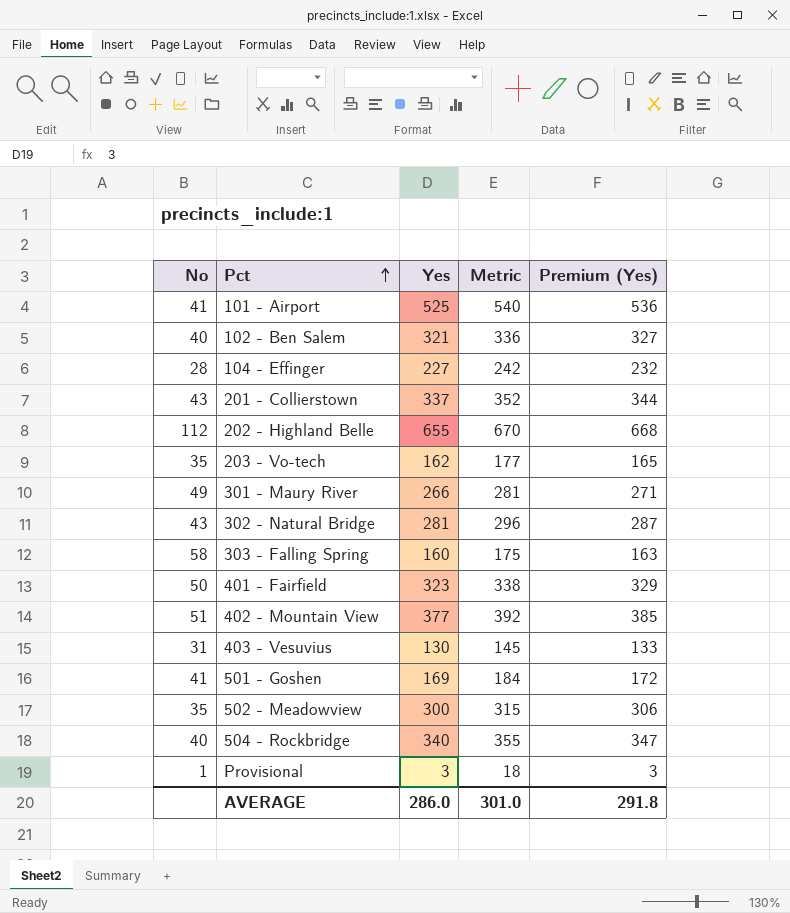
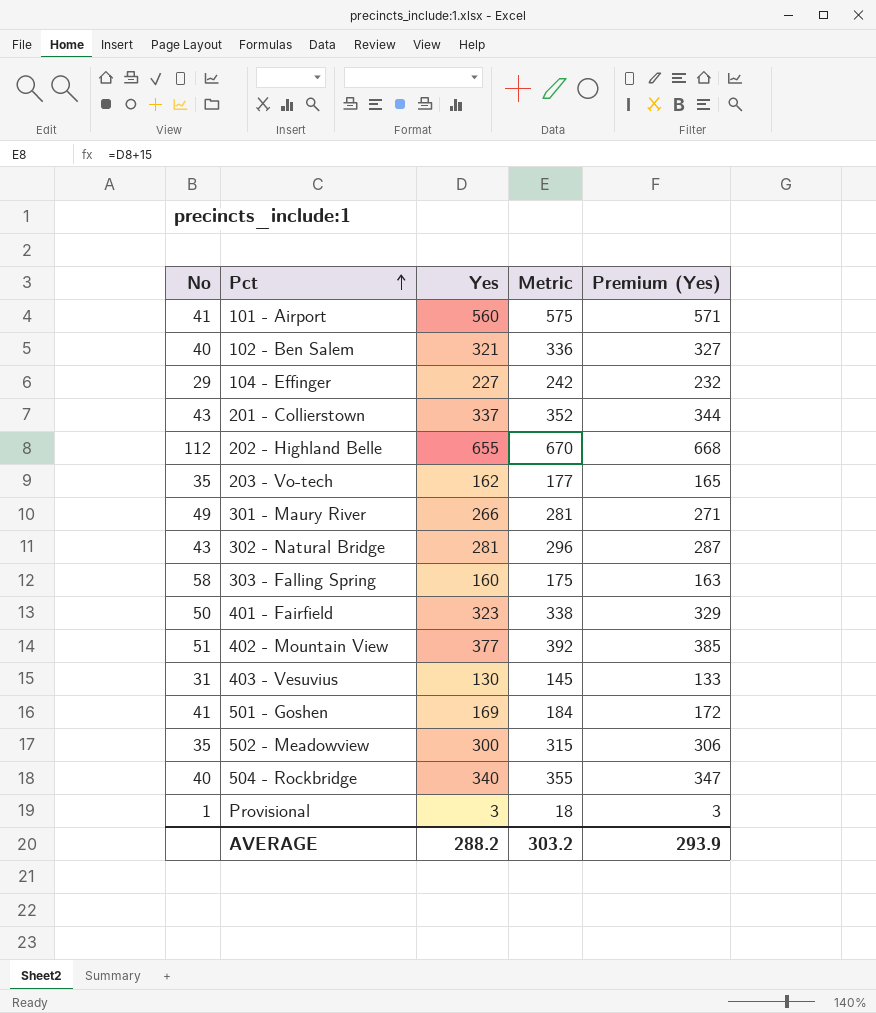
101 - Airport | Yes: 525 -> 560
101 - Airport | Metric: 540 -> 575
101 - Airport | Premium (Yes): 536 -> 571
104 - Effinger | No: 28 -> 29
AVERAGE | Yes: 286.0 -> 288.2
AVERAGE | Metric: 301.0 -> 303.2
AVERAGE | Premium (Yes): 291.8 -> 293.9

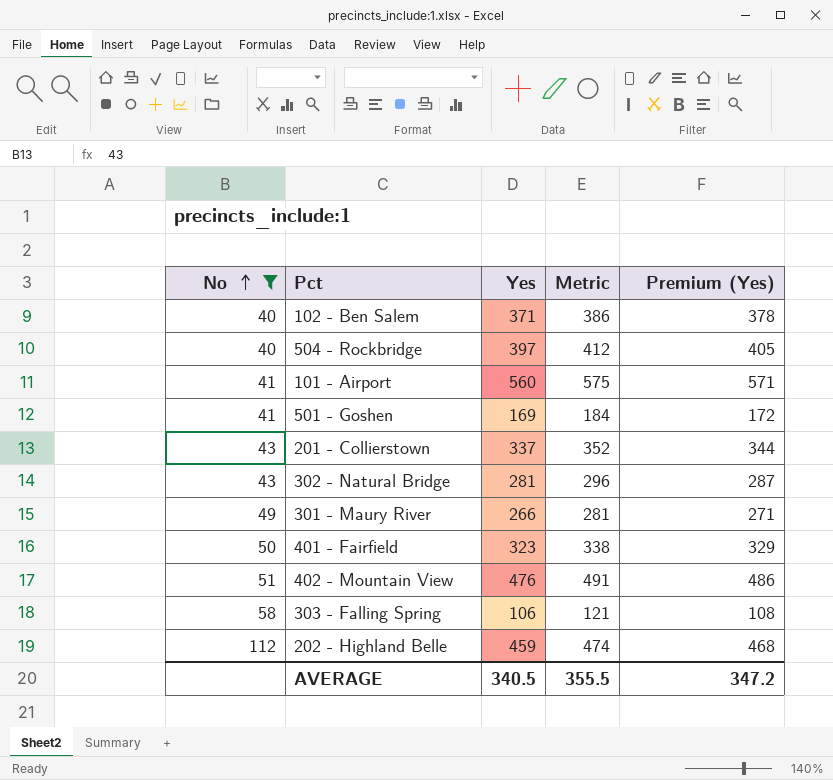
filter: none -> No >= 40
row order: Pct ascending -> No ascending
102 - Ben Salem | Yes: 321 -> 371
102 - Ben Salem | Metric: 336 -> 386
102 - Ben Salem | Premium (Yes): 327 -> 378
504 - Rockbridge | Yes: 340 -> 397
504 - Rockbridge | Metric: 355 -> 412
504 - Rockbridge | Premium (Yes): 347 -> 405
402 - Mountain View | Yes: 377 -> 476
402 - Mountain View | Metric: 392 -> 491
402 - Mountain View | Premium (Yes): 385 -> 486
303 - Falling Spring | Yes: 160 -> 106
303 - Falling Spring | Metric: 175 -> 121
303 - Falling Spring | Premium (Yes): 163 -> 108
202 - Highland Belle | Yes: 655 -> 459
202 - Highland Belle | Metric: 670 -> 474
202 - Highland Belle | Premium (Yes): 668 -> 468
AVERAGE | Yes: 288.2 -> 340.5
AVERAGE | Metric: 303.2 -> 355.5
AVERAGE | Premium (Yes): 293.9 -> 347.2

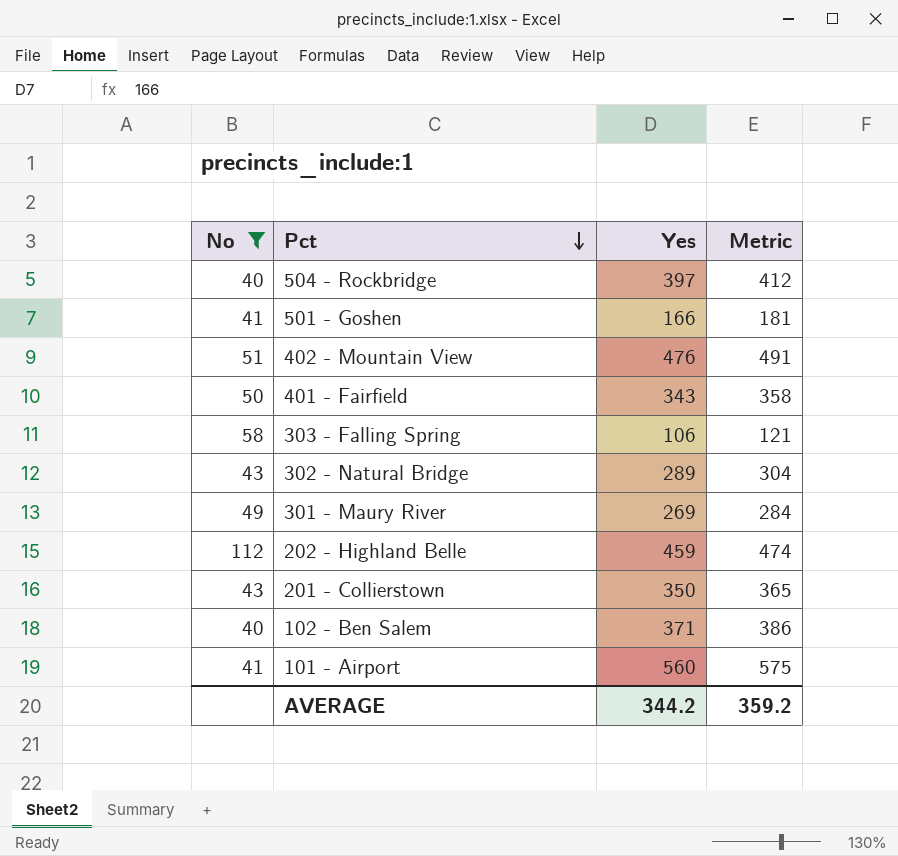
row order: No ascending -> Pct descending
column Premium (Yes) | formula: [Yes] * 1.02 -> none
501 - Goshen | Yes: 169 -> 166
501 - Goshen | Metric: 184 -> 181
401 - Fairfield | Yes: 323 -> 343
401 - Fairfield | Metric: 338 -> 358
302 - Natural Bridge | Yes: 281 -> 289
302 - Natural Bridge | Metric: 296 -> 304
301 - Maury River | Yes: 266 -> 269
301 - Maury River | Metric: 281 -> 284
201 - Collierstown | Yes: 337 -> 350
201 - Collierstown | Metric: 352 -> 365
AVERAGE | Yes: 340.5 -> 344.2
AVERAGE | Metric: 355.5 -> 359.2

